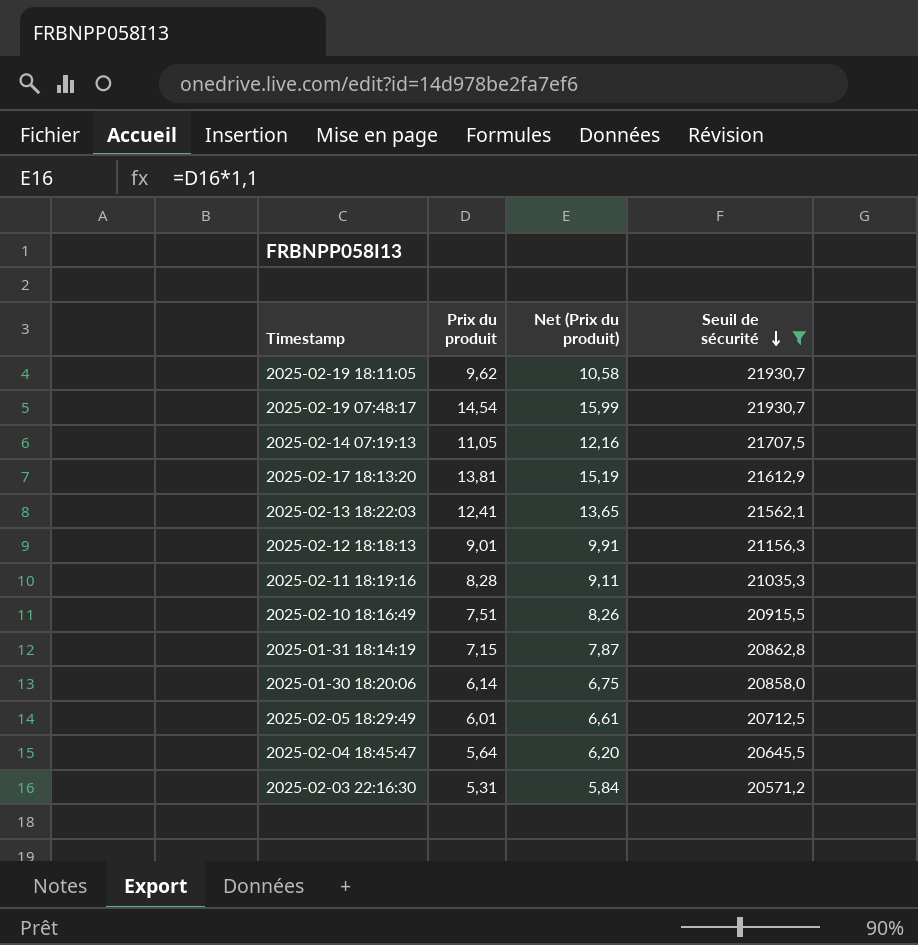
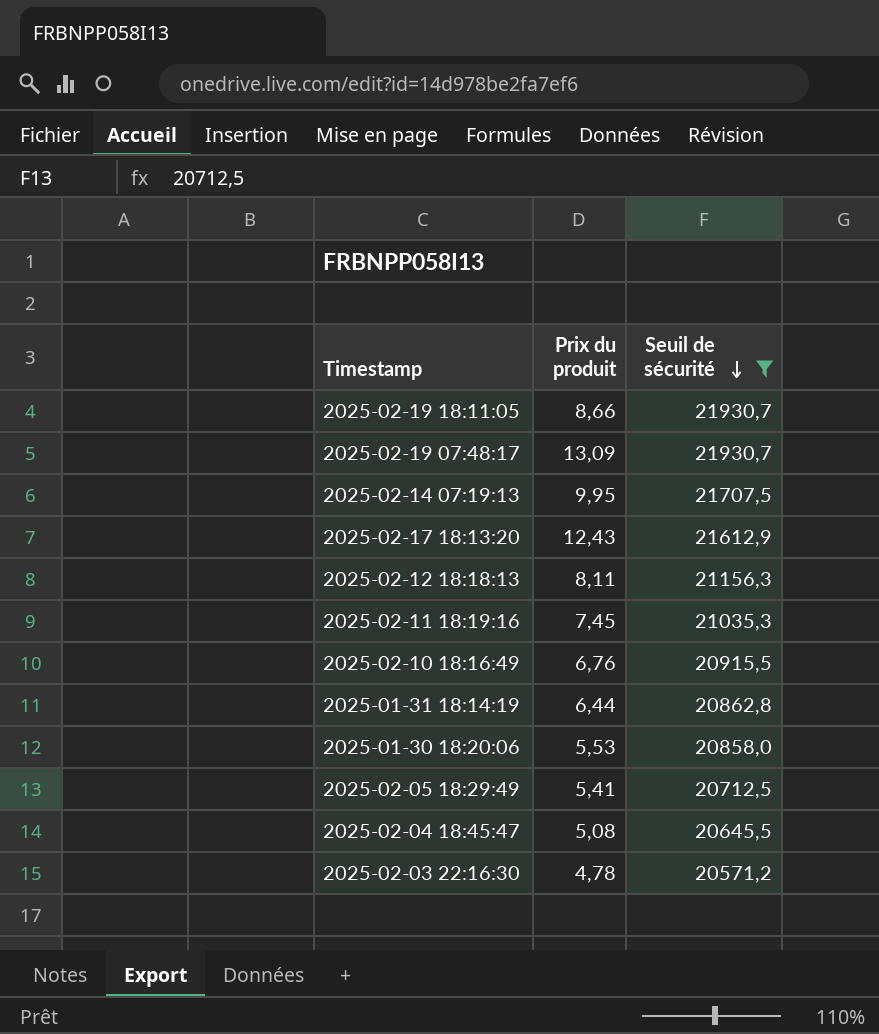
column Net (Prix du produit) | formula: [Prix du produit] * 1,1 -> none
row 2025-02-13 18:22:03: 12,41 | 13,65 | 21562,1 -> none
2025-02-19 18:11:05 | Prix du produit: 9,62 -> 8,66
2025-02-19 07:48:17 | Prix du produit: 14,54 -> 13,09
2025-02-14 07:19:13 | Prix du produit: 11,05 -> 9,95
2025-02-17 18:13:20 | Prix du produit: 13,81 -> 12,43
2025-02-12 18:18:13 | Prix du produit: 9,01 -> 8,11
2025-02-11 18:19:16 | Prix du produit: 8,28 -> 7,45
2025-02-10 18:16:49 | Prix du produit: 7,51 -> 6,76
2025-01-31 18:14:19 | Prix du produit: 7,15 -> 6,44
2025-01-30 18:20:06 | Prix du produit: 6,14 -> 5,53
2025-02-05 18:29:49 | Prix du produit: 6,01 -> 5,41
2025-02-04 18:45:47 | Prix du produit: 5,64 -> 5,08
2025-02-03 22:16:30 | Prix du produit: 5,31 -> 4,78

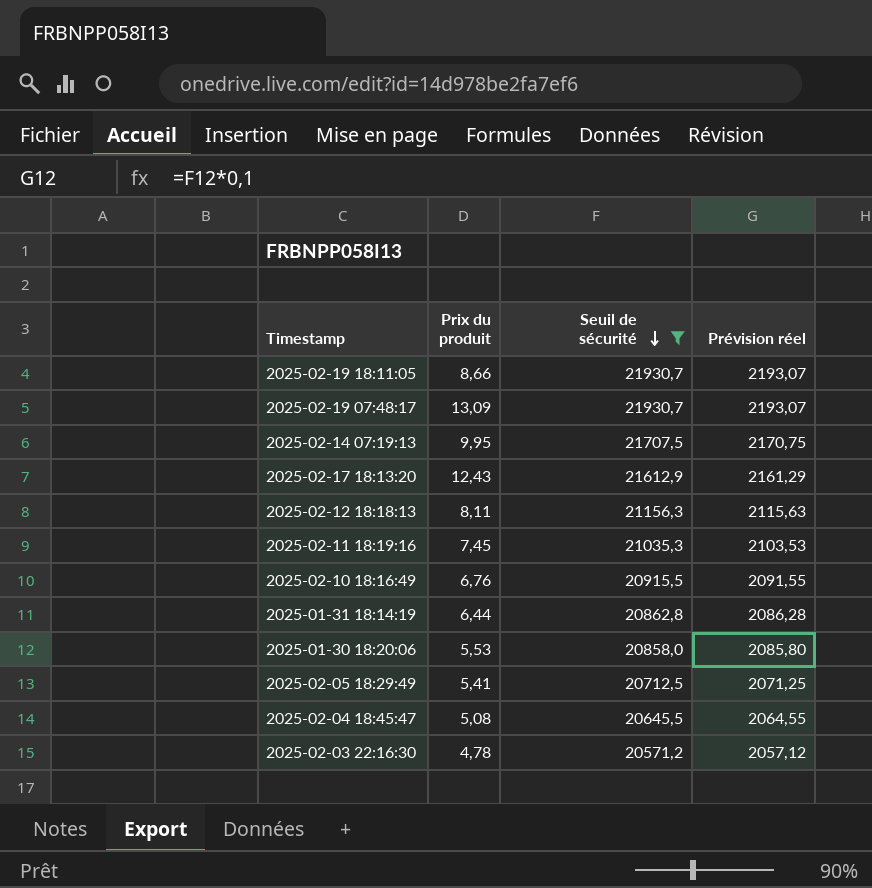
column Prévision réel | formula: none -> [Seuil de sécurité] * 0,1

